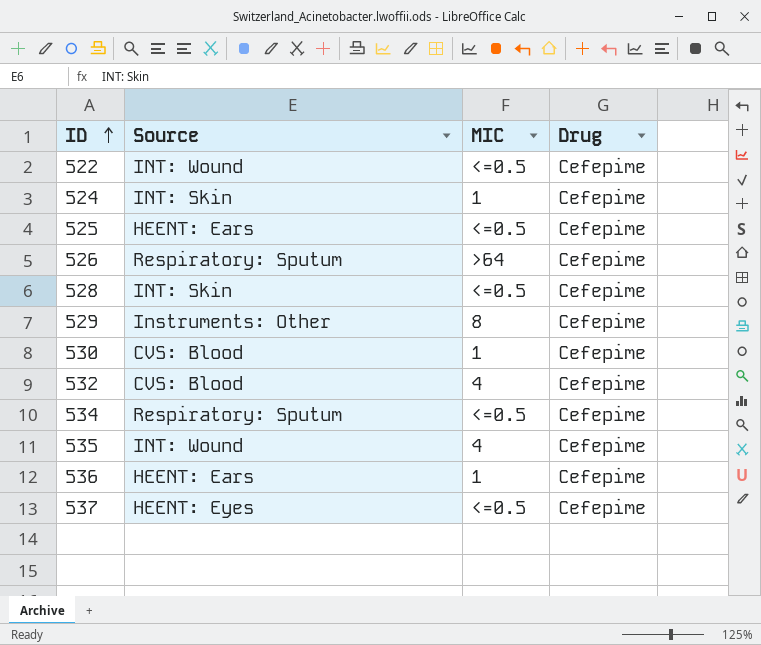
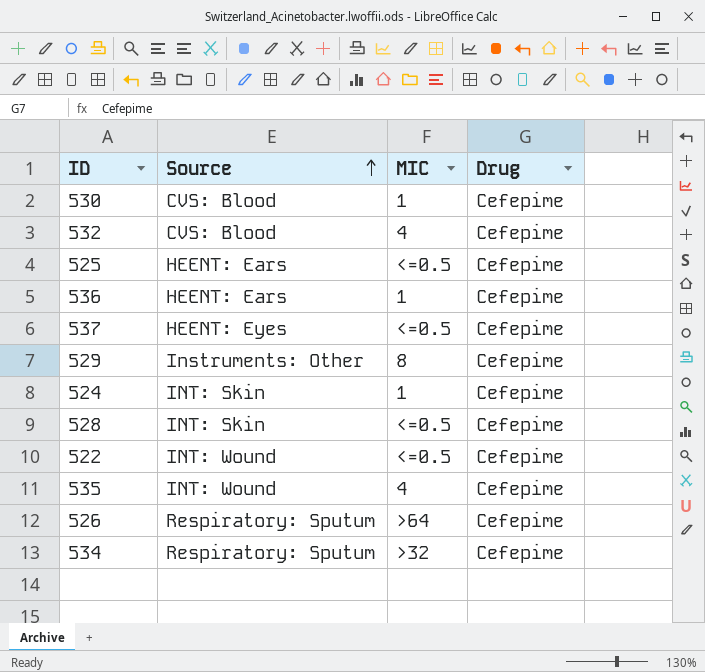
row order: ID ascending -> Source ascending
534 | MIC: <=0.5 -> >32

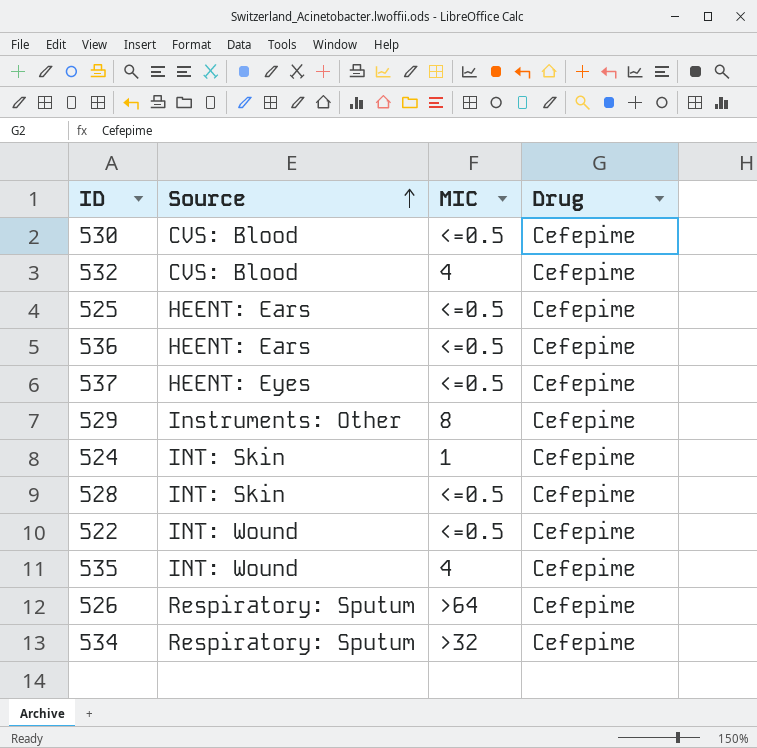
530 | MIC: 1 -> <=0.5
536 | MIC: 1 -> <=0.5

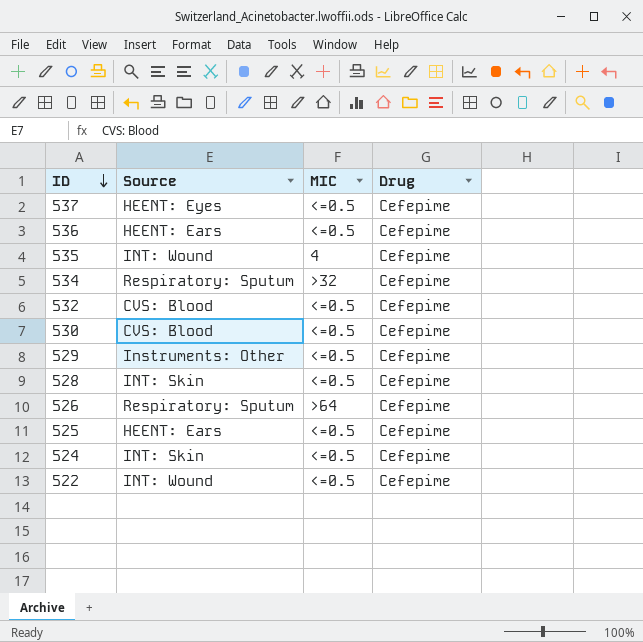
row order: Source ascending -> ID descending
532 | MIC: 4 -> <=0.5
529 | MIC: 8 -> <=0.5
524 | MIC: 1 -> <=0.5

